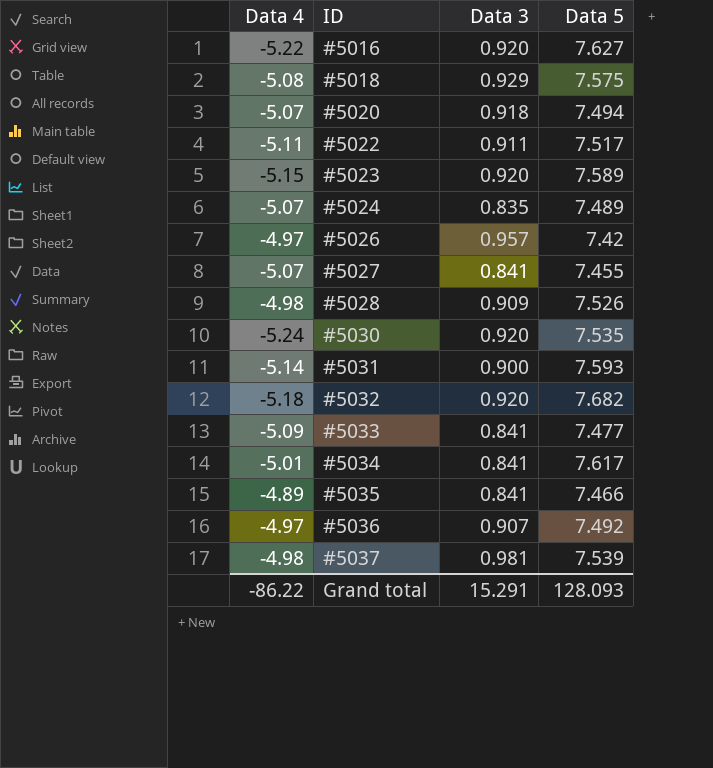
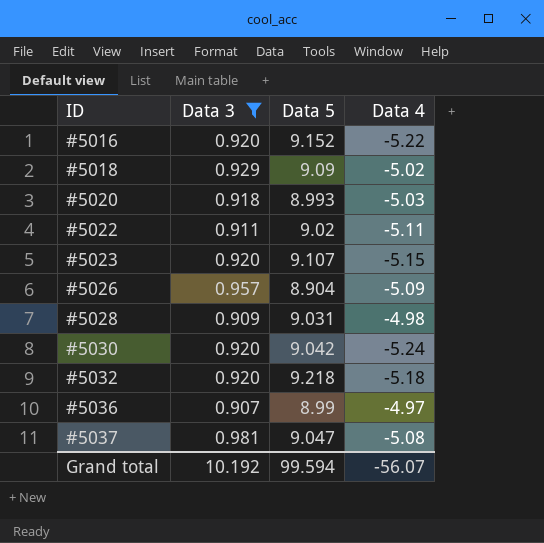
filter: none -> Data 3 >= 0.907
column Data 4 | position: 1 -> 4
#5016 | Data 5: 7.627 -> 9.152
#5018 | Data 5: 7.575 -> 9.09
#5018 | Data 4: -5.08 -> -5.02
#5020 | Data 5: 7.494 -> 8.993
#5020 | Data 4: -5.07 -> -5.03
#5022 | Data 5: 7.517 -> 9.02
#5023 | Data 5: 7.589 -> 9.107
#5026 | Data 5: 7.42 -> 8.904
#5026 | Data 4: -4.97 -> -5.09
#5028 | Data 5: 7.526 -> 9.031
#5030 | Data 5: 7.535 -> 9.042
#5032 | Data 5: 7.682 -> 9.218
#5036 | Data 5: 7.492 -> 8.99
#5037 | Data 5: 7.539 -> 9.047
#5037 | Data 4: -4.98 -> -5.08
Grand total | Data 3: 15.291 -> 10.192
Grand total | Data 5: 128.093 -> 99.594
Grand total | Data 4: -86.22 -> -56.07

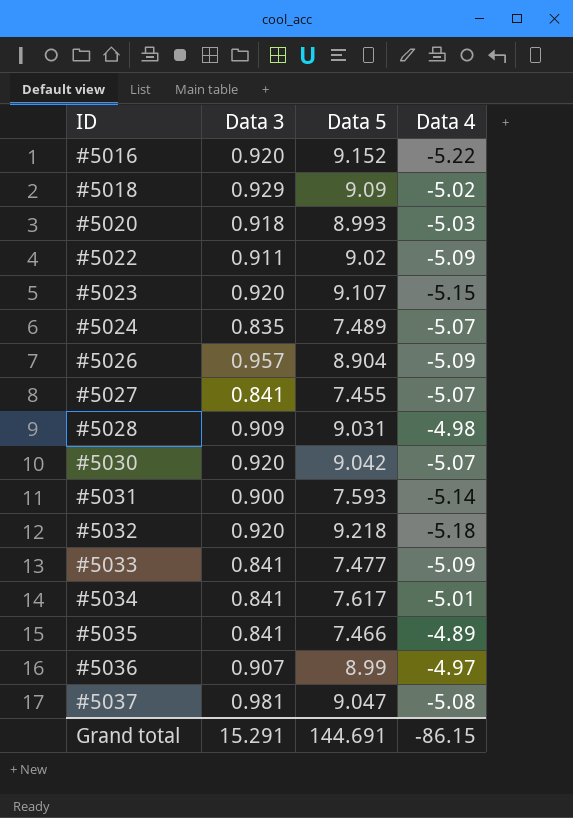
filter: Data 3 >= 0.907 -> none
#5022 | Data 4: -5.11 -> -5.09
#5030 | Data 4: -5.24 -> -5.07
Grand total | Data 3: 10.192 -> 15.291
Grand total | Data 5: 99.594 -> 144.691
Grand total | Data 4: -56.07 -> -86.15

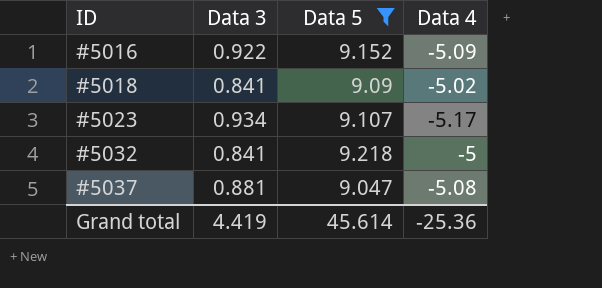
filter: none -> Data 5 >= 9.047
#5016 | Data 3: 0.920 -> 0.922
#5016 | Data 4: -5.22 -> -5.09
#5018 | Data 3: 0.929 -> 0.841
#5023 | Data 3: 0.920 -> 0.934
#5023 | Data 4: -5.15 -> -5.17
#5032 | Data 3: 0.920 -> 0.841
#5032 | Data 4: -5.18 -> -5
#5037 | Data 3: 0.981 -> 0.881
Grand total | Data 3: 15.291 -> 4.419
Grand total | Data 5: 144.691 -> 45.614
Grand total | Data 4: -86.15 -> -25.36

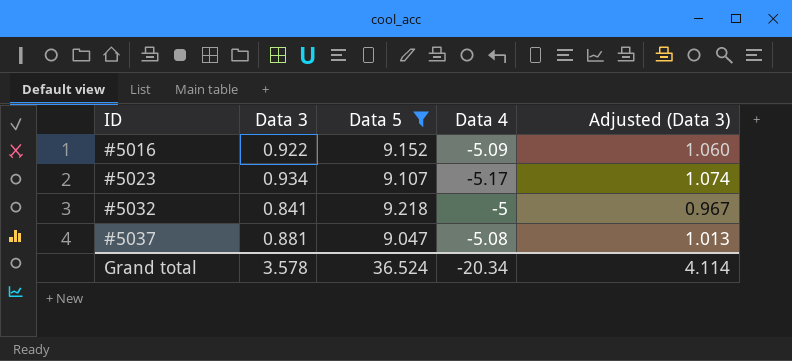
column Adjusted (Data 3) | formula: none -> [Data 3] * 1.15
row #5018: 0.841 | 9.09 | -5.02 -> none
Grand total | Data 3: 4.419 -> 3.578
Grand total | Data 5: 45.614 -> 36.524
Grand total | Data 4: -25.36 -> -20.34

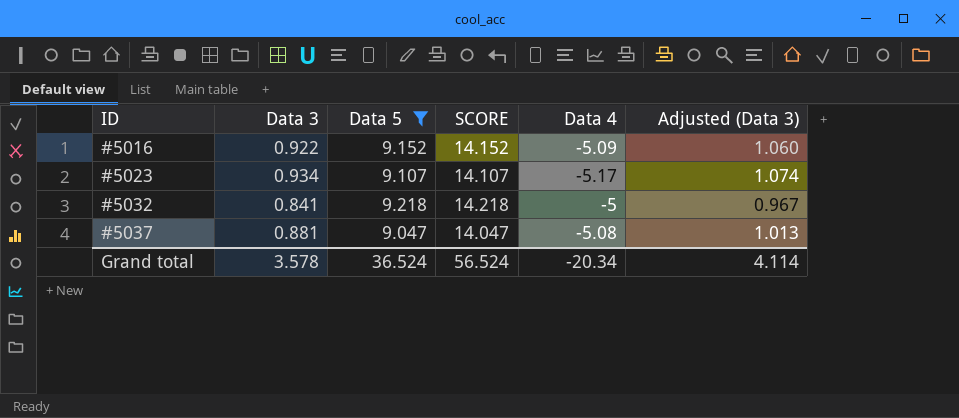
column SCORE | formula: none -> [Data 5] + 5

